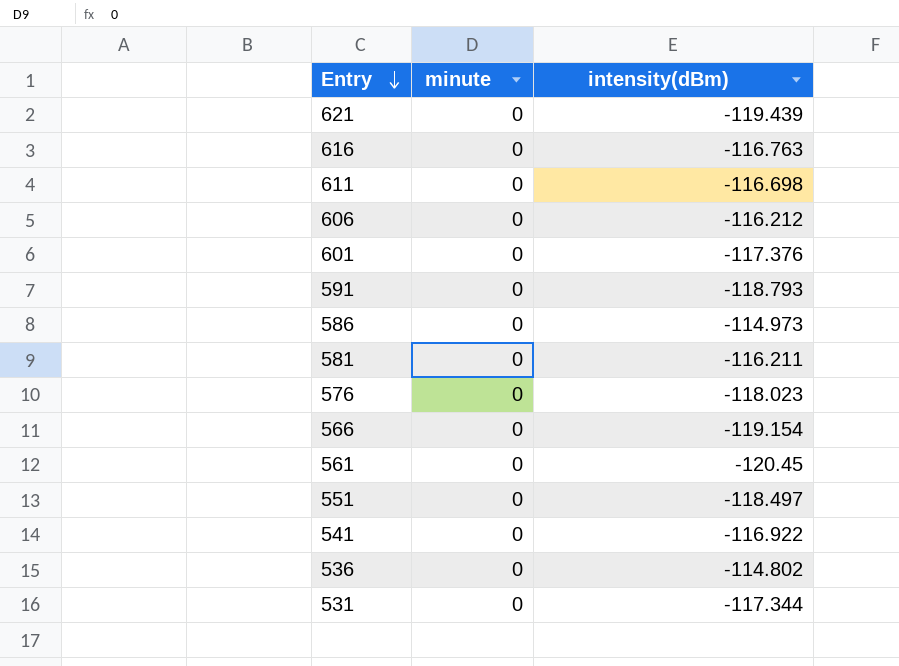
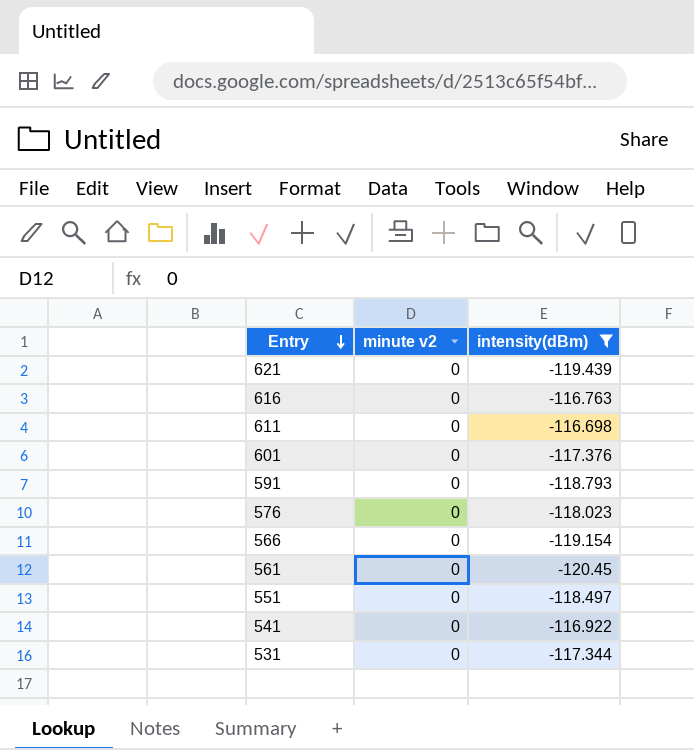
filter: none -> intensity(dBm) <= -116.698
column name: minute -> minute v2

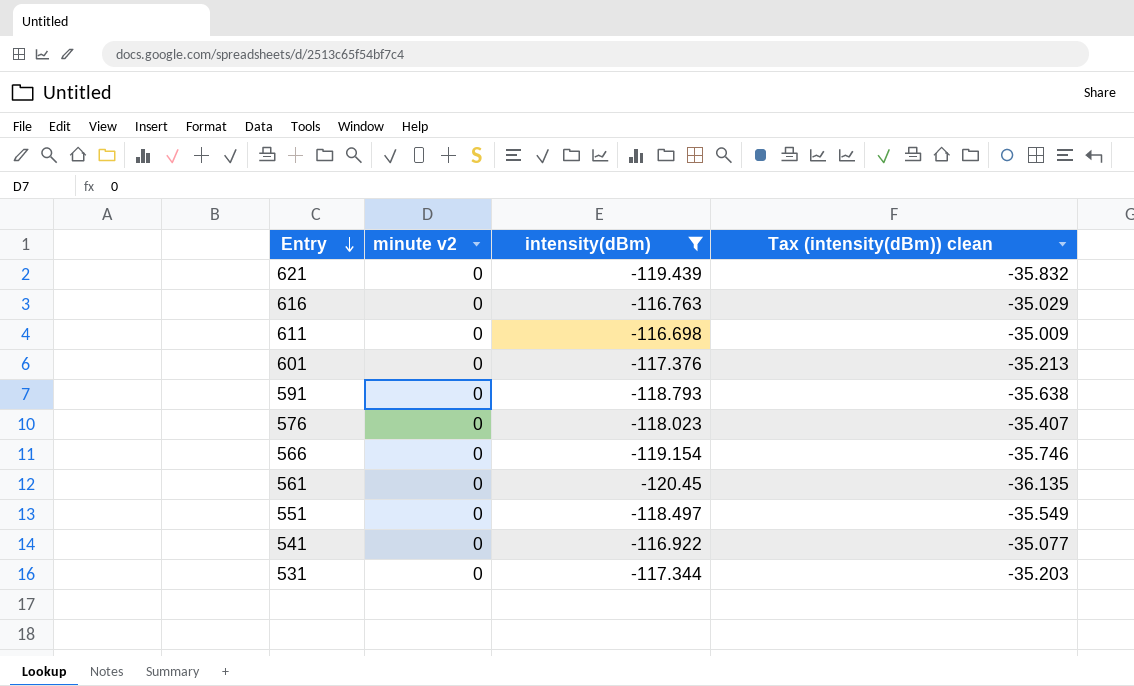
column Tax (intensity(dBm)) clean | formula: none -> [intensity(dBm)] * 0.3

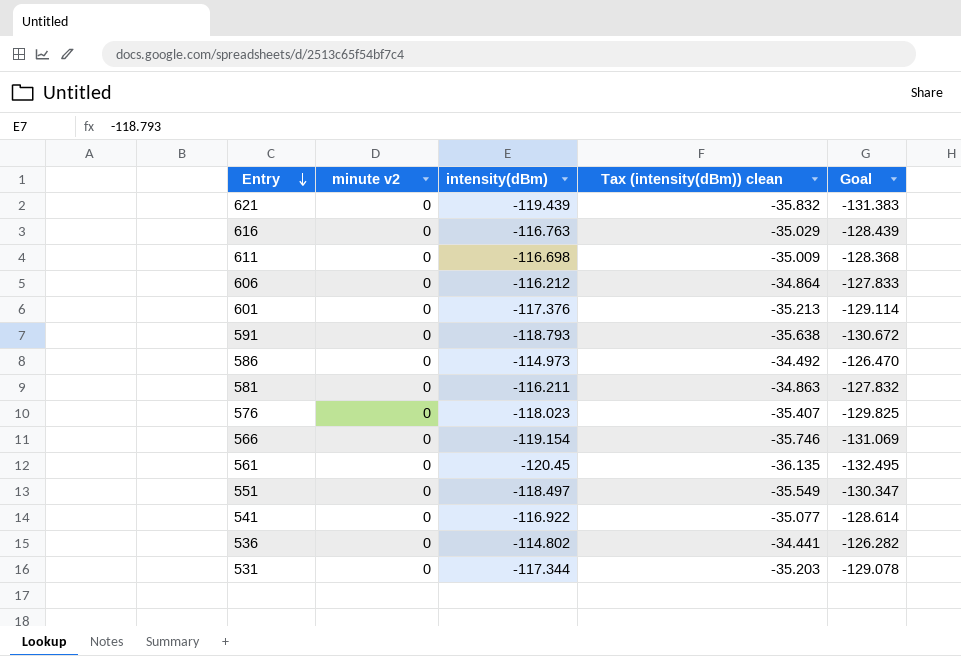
filter: intensity(dBm) <= -116.698 -> none
column Goal | formula: none -> [intensity(dBm)] * 1.1

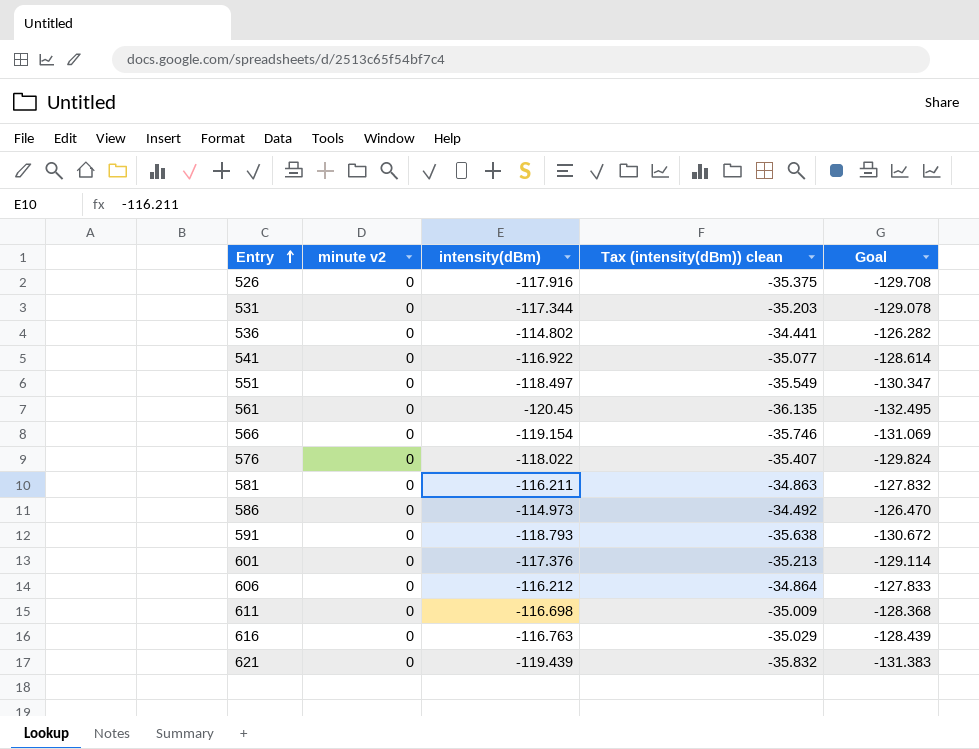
row order: Entry descending -> Entry ascending
row 526: none -> 0 | -117.916 | -35.375 | -129.708
576 | intensity(dBm): -118.023 -> -118.022
576 | Goal: -129.825 -> -129.824

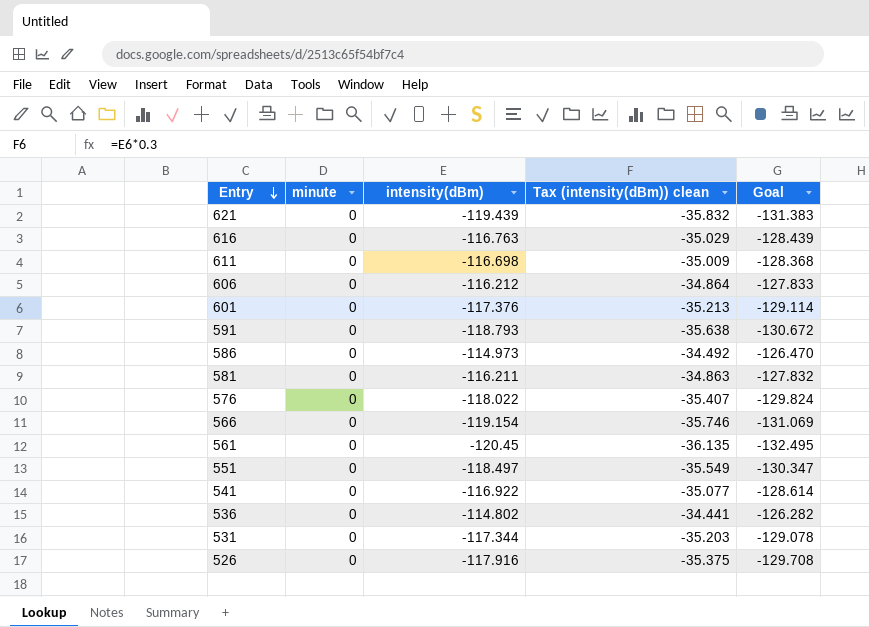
row order: Entry ascending -> Entry descending
column name: minute v2 -> minute

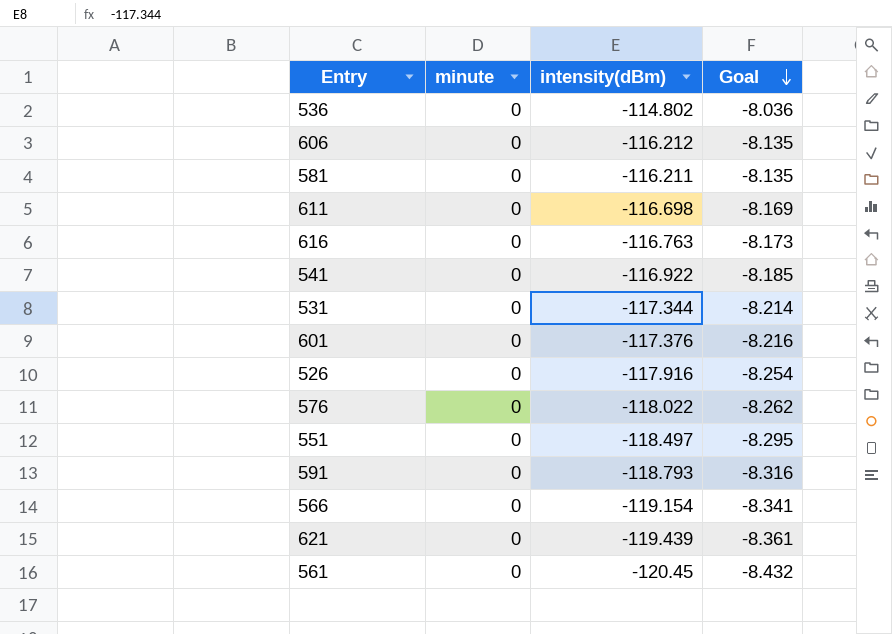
row order: Entry descending -> Goal descending
column Tax (intensity(dBm)) clean | formula: [intensity(dBm)] * 0.3 -> none
column Goal | formula: [intensity(dBm)] * 1.1 -> [intensity(dBm)] * 0.07
row 586: 0 | -114.973 | -34.492 | -126.470 -> none

